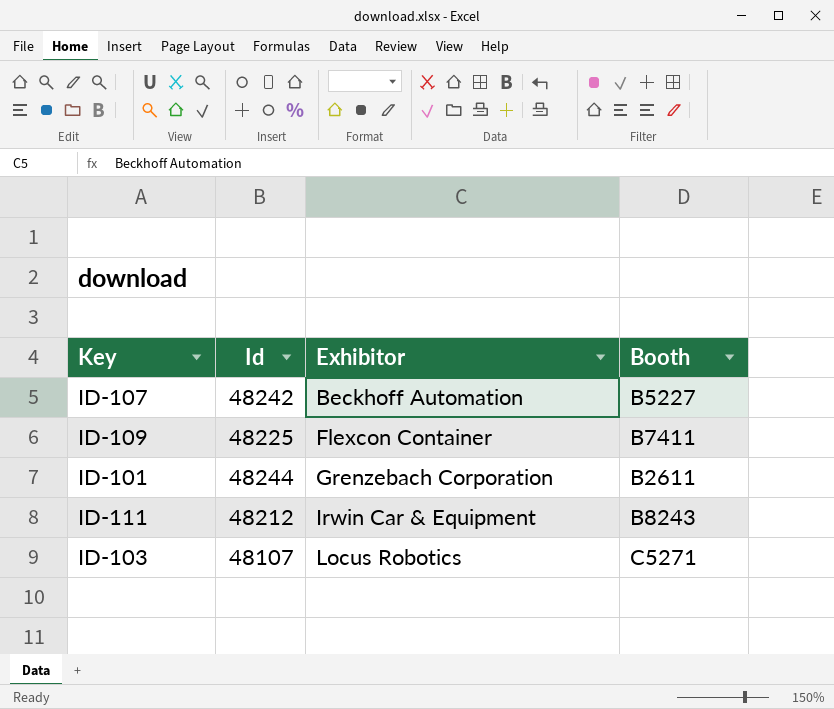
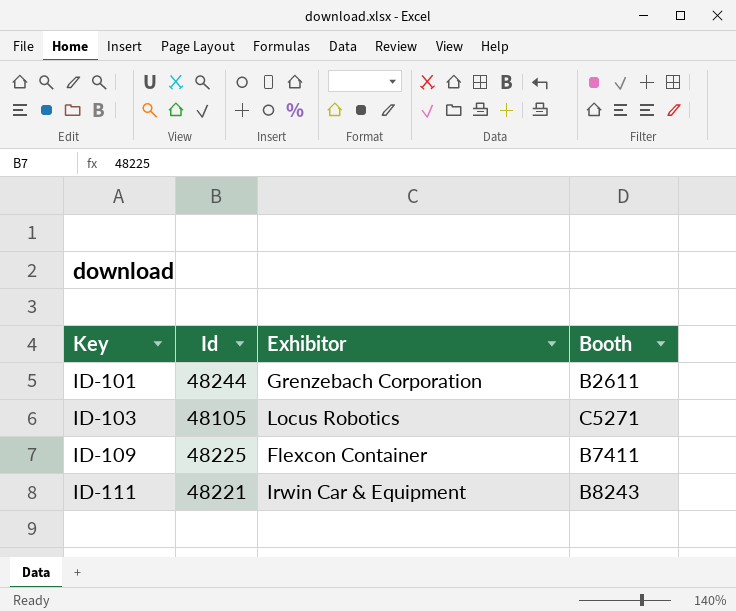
row order: Exhibitor ascending -> Key ascending
row ID-107: 48242 | Beckhoff Automation | B5227 -> none
ID-103 | Id: 48107 -> 48105
ID-111 | Id: 48212 -> 48221

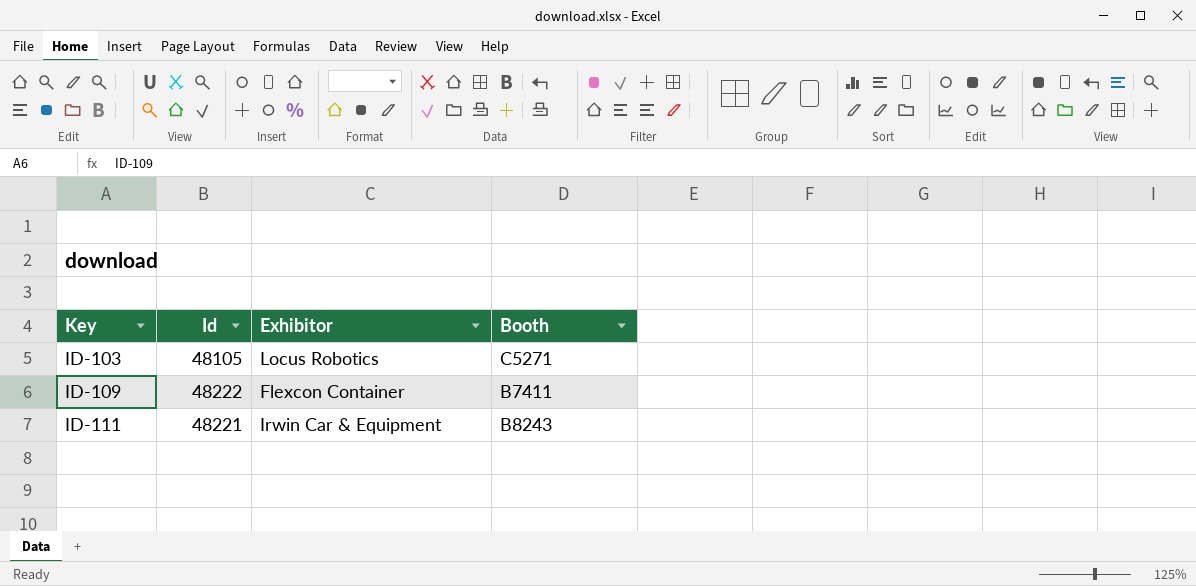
row ID-101: 48244 | Grenzebach Corporation | B2611 -> none
ID-109 | Id: 48225 -> 48222

